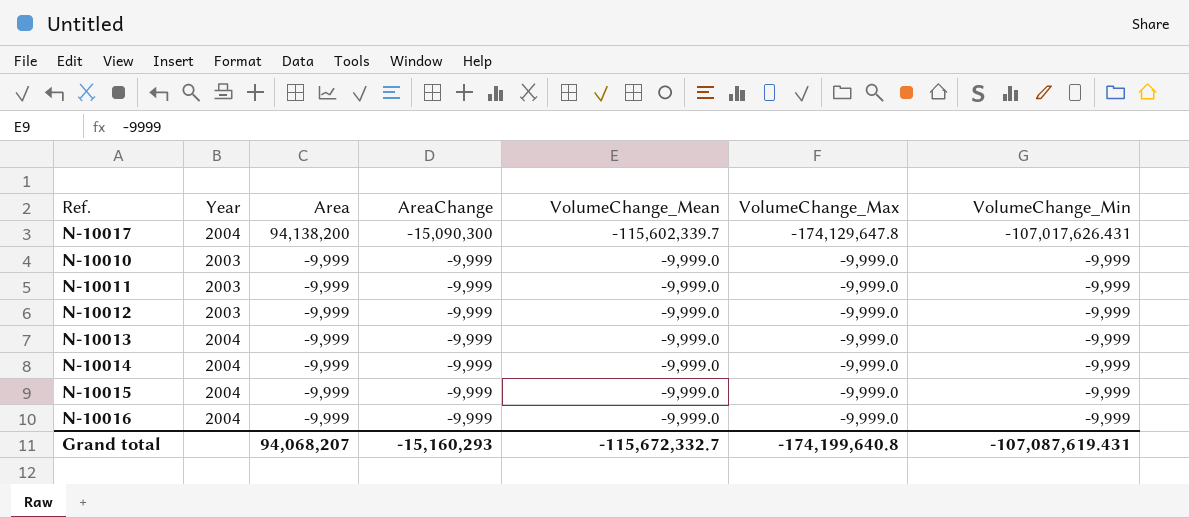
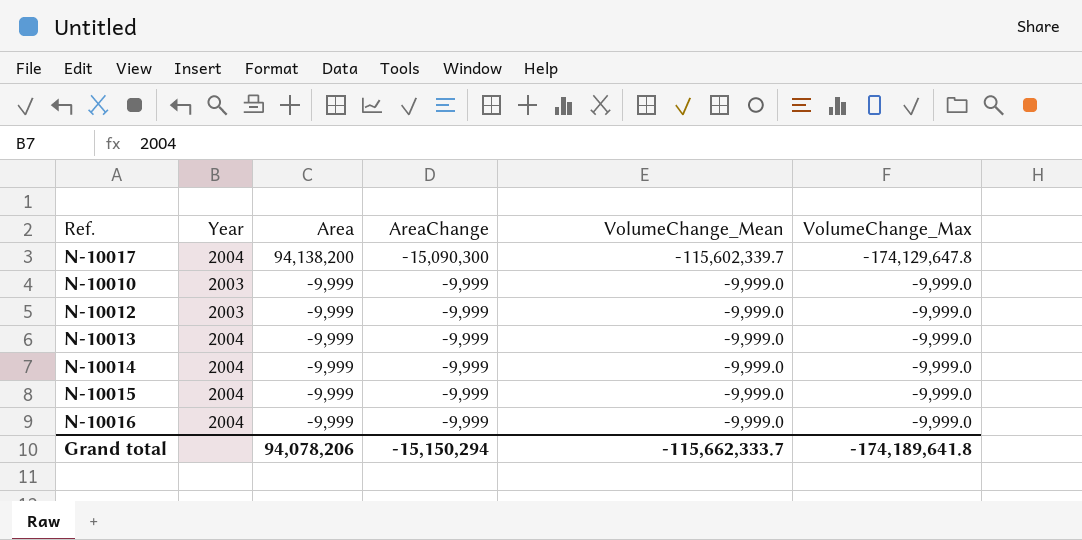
column VolumeChange_Min | position: 7 -> none
row N-10011: 2003 | -9,999 | -9,999 | -9,999.0 | -9,999.0 | -9,999 -> none
Grand total | Area: 94,068,207 -> 94,078,206
Grand total | AreaChange: -15,160,293 -> -15,150,294
Grand total | VolumeChange_Mean: -115,672,332.7 -> -115,662,333.7
Grand total | VolumeChange_Max: -174,199,640.8 -> -174,189,641.8

